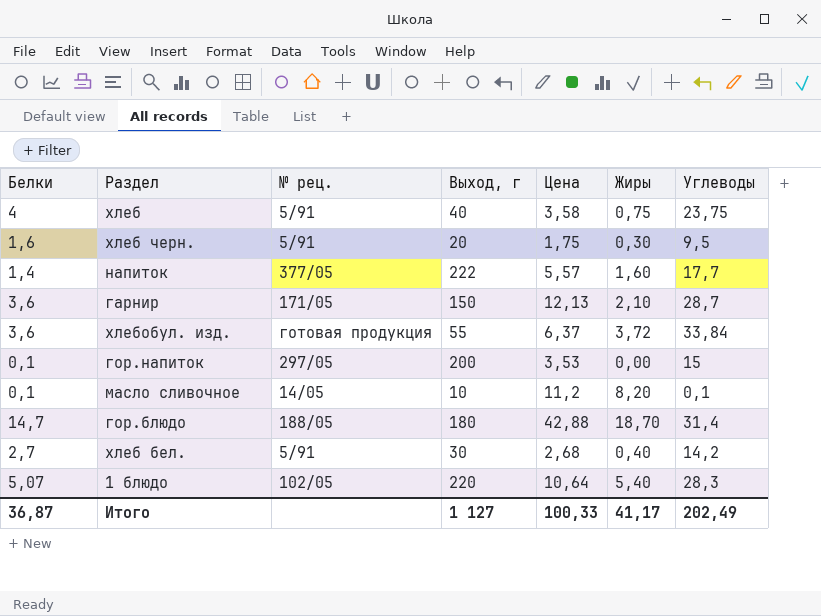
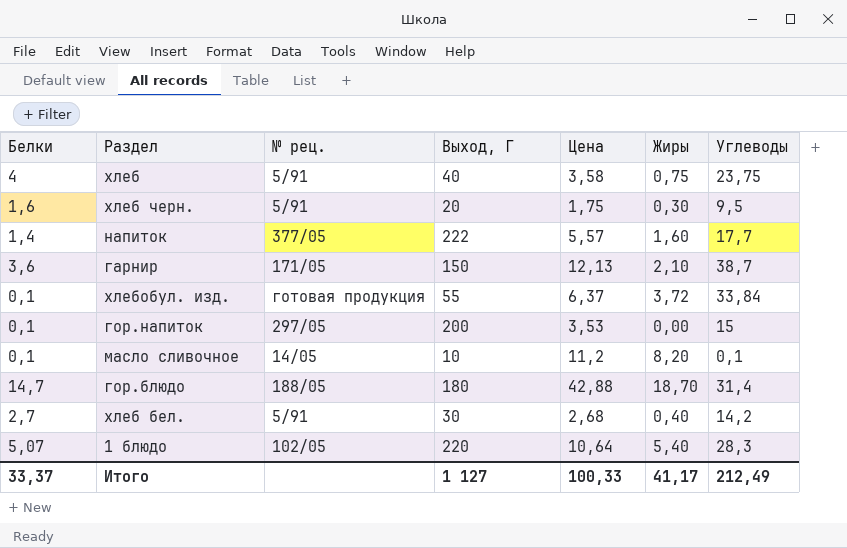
column name: Выход, г -> Выход, Г
гарнир | Углеводы: 28,7 -> 38,7
хлебобул. изд. | Белки: 3,6 -> 0,1
Итого | Белки: 36,87 -> 33,37
Итого | Углеводы: 202,49 -> 212,49

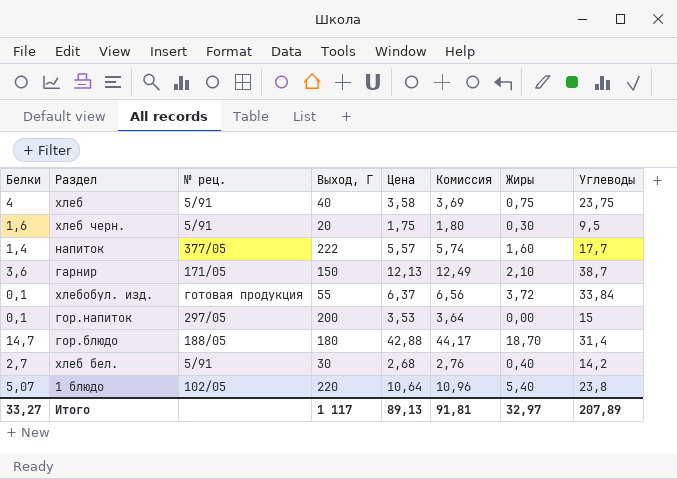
column Комиссия | formula: none -> [Цена] * 1,03
row масло сливочное: 0,1 | 14/05 | 10 | 11,2 | 8,20 | 0,1 -> none
1 блюдо | Углеводы: 28,3 -> 23,8
Итого | Белки: 33,37 -> 33,27
Итого | Выход, Г: 1 127 -> 1 117
Итого | Цена: 100,33 -> 89,13
Итого | Жиры: 41,17 -> 32,97
Итого | Углеводы: 212,49 -> 207,89

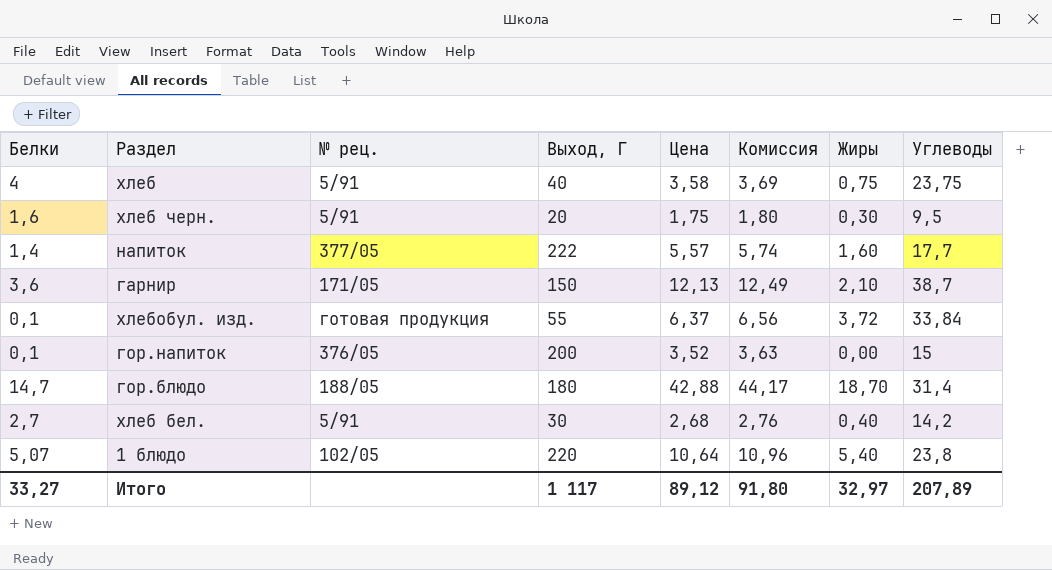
гор.напиток | № рец.: 297/05 -> 376/05
гор.напиток | Цена: 3,53 -> 3,52
гор.напиток | Комиссия: 3,64 -> 3,63
Итого | Цена: 89,13 -> 89,12
Итого | Комиссия: 91,81 -> 91,80

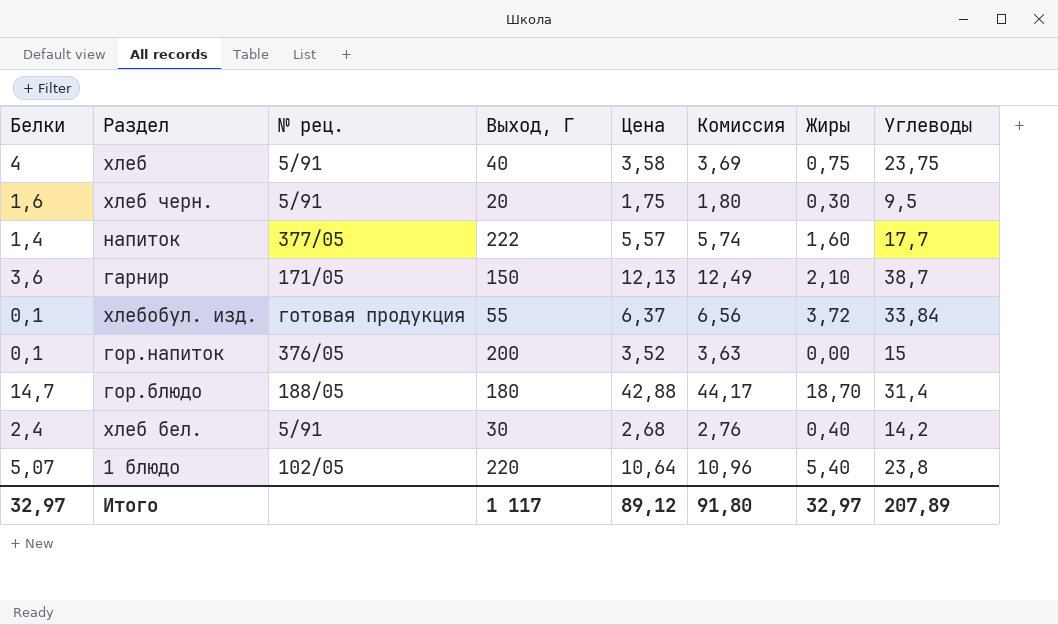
хлеб бел. | Белки: 2,7 -> 2,4
Итого | Белки: 33,27 -> 32,97

